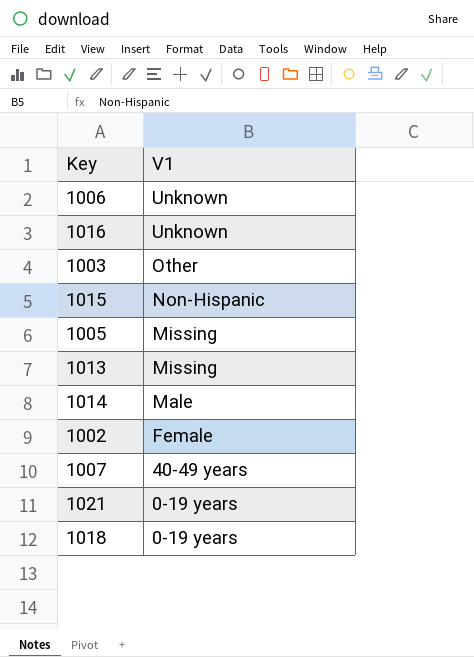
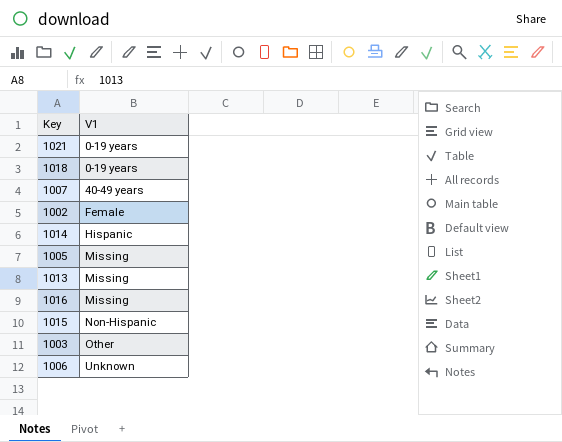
row order: V1 descending -> V1 ascending
1014 | V1: Male -> Hispanic
1016 | V1: Unknown -> Missing

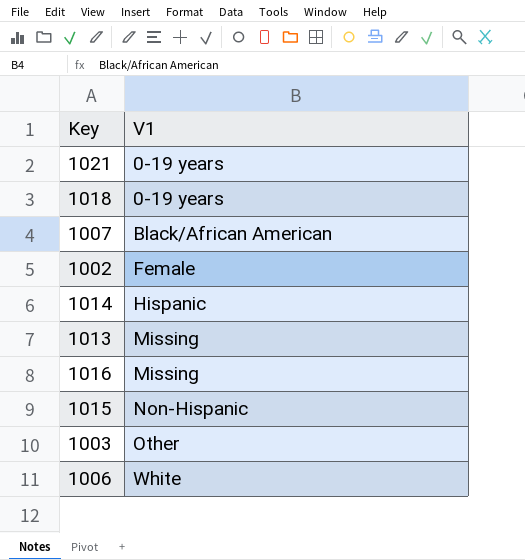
row 1005: Missing -> none
1007 | V1: 40-49 years -> Black/African American
1006 | V1: Unknown -> White

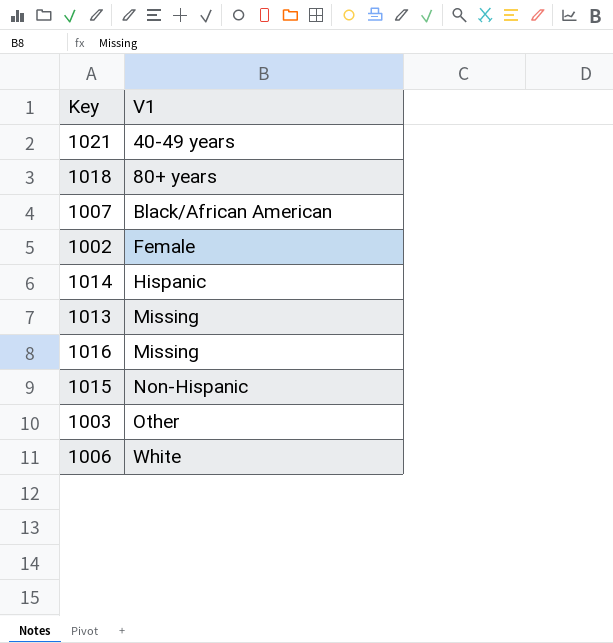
1021 | V1: 0-19 years -> 40-49 years
1018 | V1: 0-19 years -> 80+ years

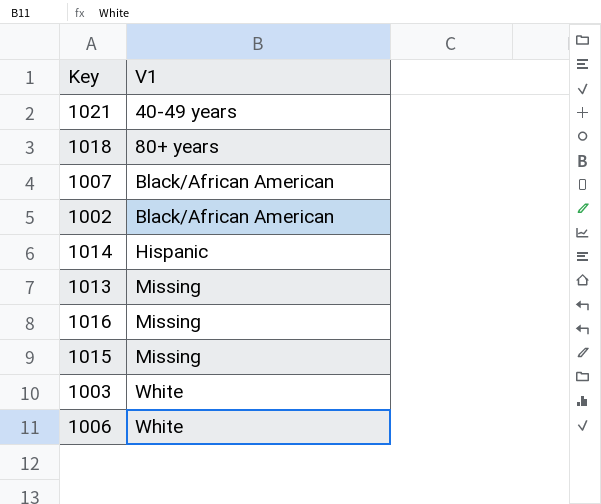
1002 | V1: Female -> Black/African American
1015 | V1: Non-Hispanic -> Missing
1003 | V1: Other -> White

